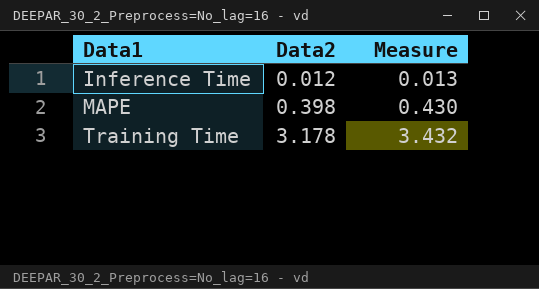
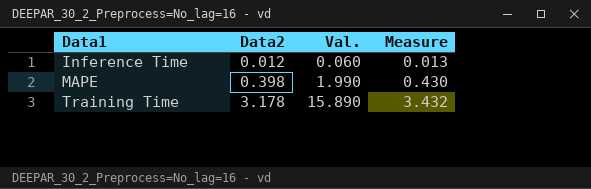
column Val. | formula: none -> [Data2] * 5

